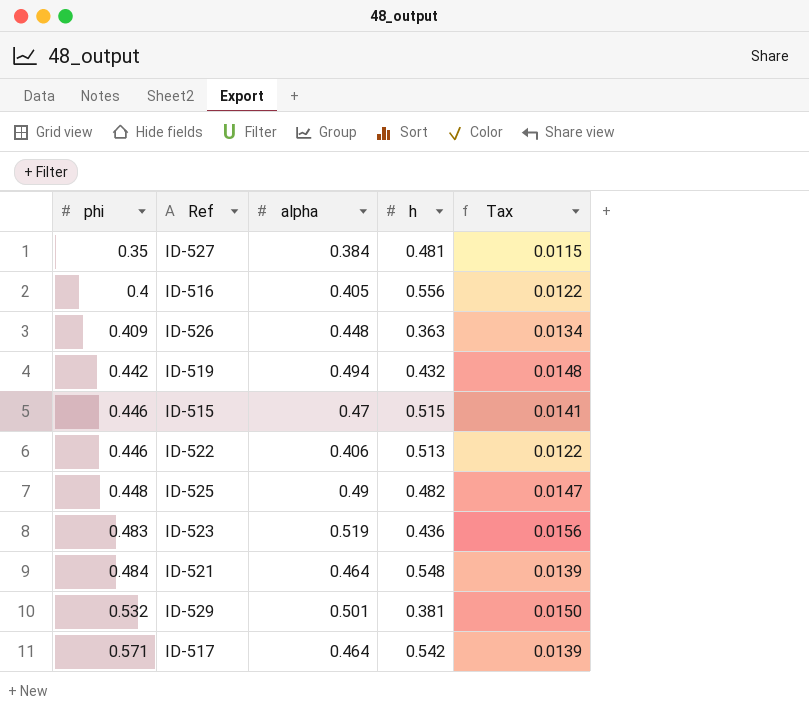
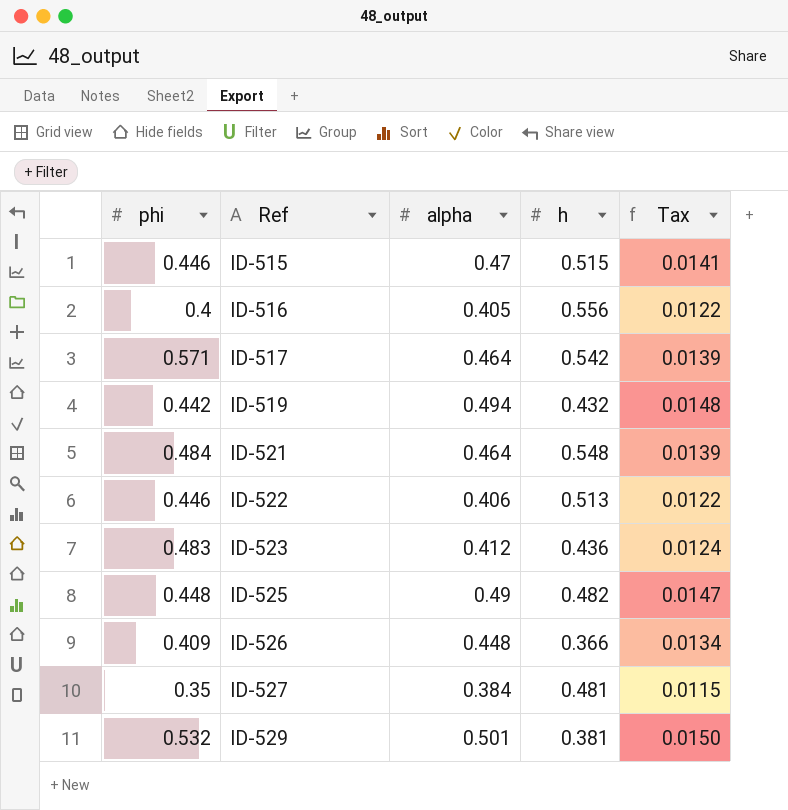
row order: phi ascending -> Ref ascending
ID-523 | alpha: 0.519 -> 0.412
ID-523 | Tax: 0.0156 -> 0.0124
ID-526 | h: 0.363 -> 0.366

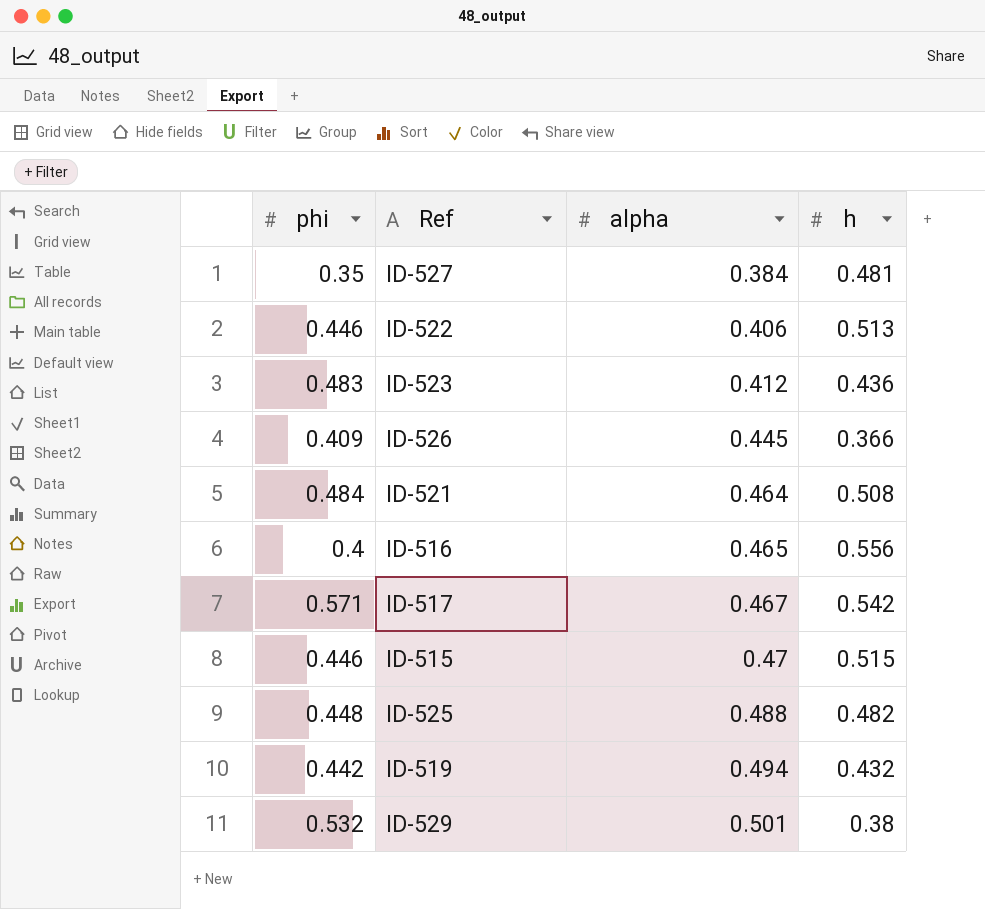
row order: Ref ascending -> alpha ascending
column Tax | formula: [alpha] * 0.03 -> none
ID-526 | alpha: 0.448 -> 0.445
ID-521 | h: 0.548 -> 0.508
ID-516 | alpha: 0.405 -> 0.465
ID-517 | alpha: 0.464 -> 0.467
ID-525 | alpha: 0.49 -> 0.488
ID-529 | h: 0.381 -> 0.38

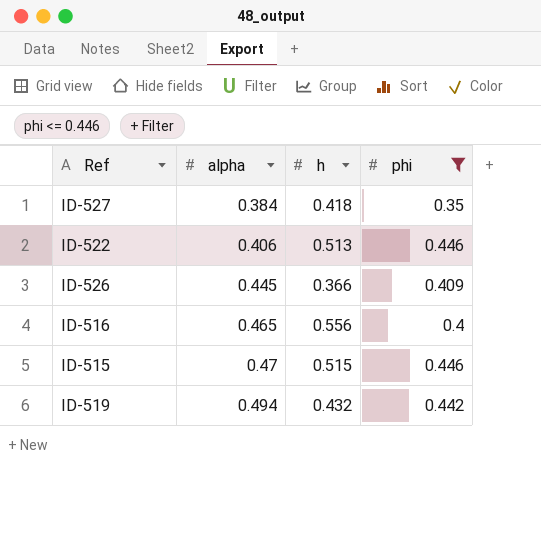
filter: none -> phi <= 0.446
column phi | position: 1 -> 4
ID-527 | h: 0.481 -> 0.418

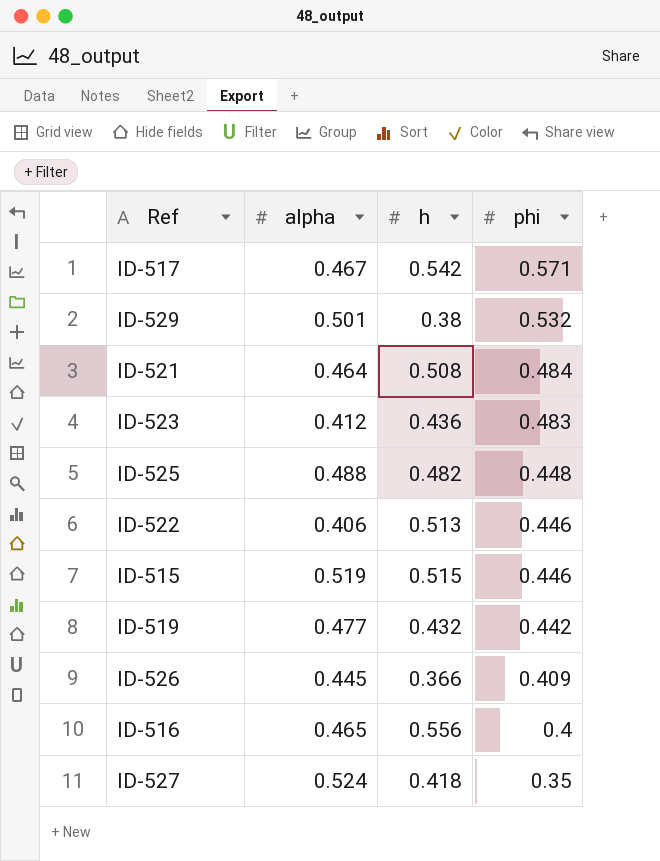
filter: phi <= 0.446 -> none
row order: alpha ascending -> phi descending
ID-515 | alpha: 0.47 -> 0.519
ID-519 | alpha: 0.494 -> 0.477
ID-527 | alpha: 0.384 -> 0.524

